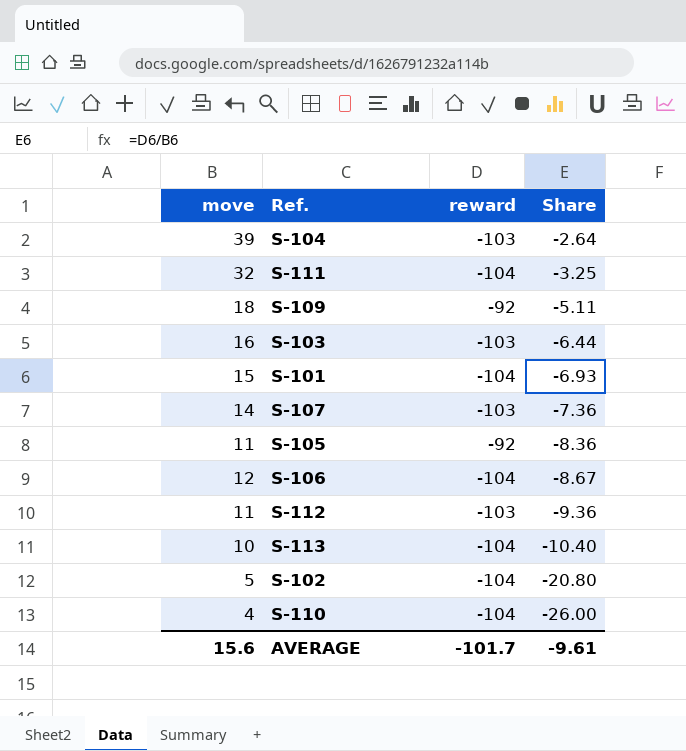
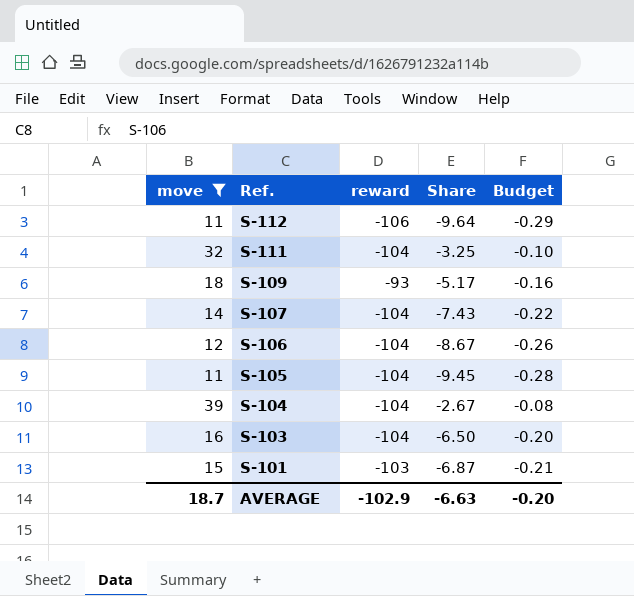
filter: none -> move >= 11
row order: Share descending -> Ref. descending
column Budget | formula: none -> [Share] * 0.03
S-112 | reward: -103 -> -106
S-112 | Share: -9.36 -> -9.64
S-109 | reward: -92 -> -93
S-109 | Share: -5.11 -> -5.17
S-107 | reward: -103 -> -104
S-107 | Share: -7.36 -> -7.43
S-105 | reward: -92 -> -104
S-105 | Share: -8.36 -> -9.45
S-104 | reward: -103 -> -104
S-104 | Share: -2.64 -> -2.67
S-103 | reward: -103 -> -104
S-103 | Share: -6.44 -> -6.50
S-101 | reward: -104 -> -103
S-101 | Share: -6.93 -> -6.87
AVERAGE | move: 15.6 -> 18.7
AVERAGE | reward: -101.7 -> -102.9
AVERAGE | Share: -9.61 -> -6.63

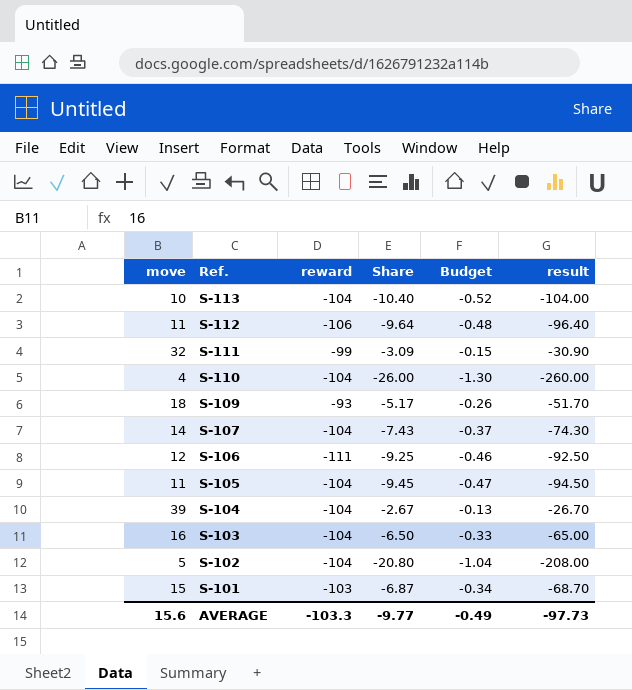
filter: move >= 11 -> none
column Budget | formula: [Share] * 0.03 -> [Share] * 0.05
column result | formula: none -> [Share] * 10
S-111 | reward: -104 -> -99
S-111 | Share: -3.25 -> -3.09
S-106 | reward: -104 -> -111
S-106 | Share: -8.67 -> -9.25
AVERAGE | move: 18.7 -> 15.6
AVERAGE | reward: -102.9 -> -103.3
AVERAGE | Share: -6.63 -> -9.77
AVERAGE | Budget: -0.20 -> -0.49

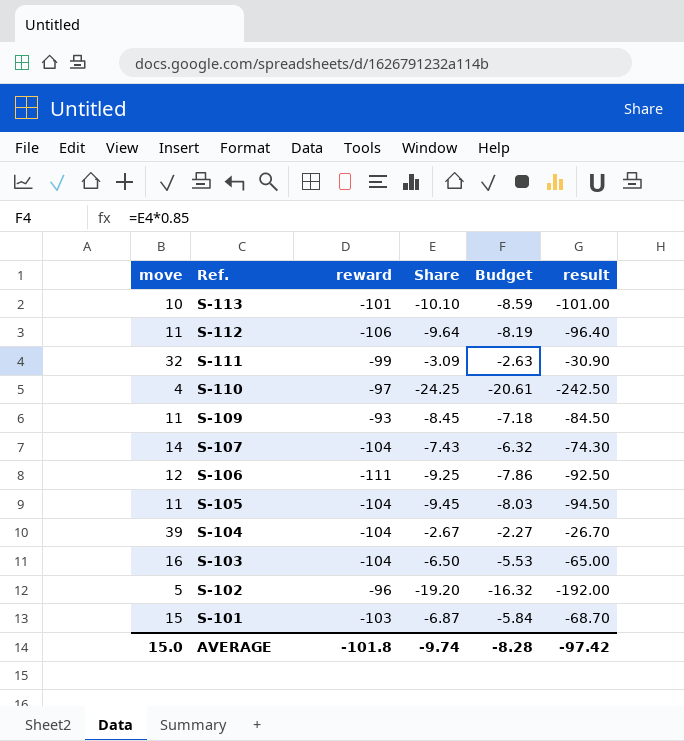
column Budget | formula: [Share] * 0.05 -> [Share] * 0.85
S-113 | reward: -104 -> -101
S-113 | Share: -10.40 -> -10.10
S-113 | result: -104.00 -> -101.00
S-110 | reward: -104 -> -97
S-110 | Share: -26.00 -> -24.25
S-110 | result: -260.00 -> -242.50
S-109 | move: 18 -> 11
S-109 | Share: -5.17 -> -8.45
S-109 | result: -51.70 -> -84.50
S-102 | reward: -104 -> -96
S-102 | Share: -20.80 -> -19.20
S-102 | result: -208.00 -> -192.00
AVERAGE | move: 15.6 -> 15.0
AVERAGE | reward: -103.3 -> -101.8
AVERAGE | Share: -9.77 -> -9.74
AVERAGE | Budget: -0.49 -> -8.28
AVERAGE | result: -97.73 -> -97.42

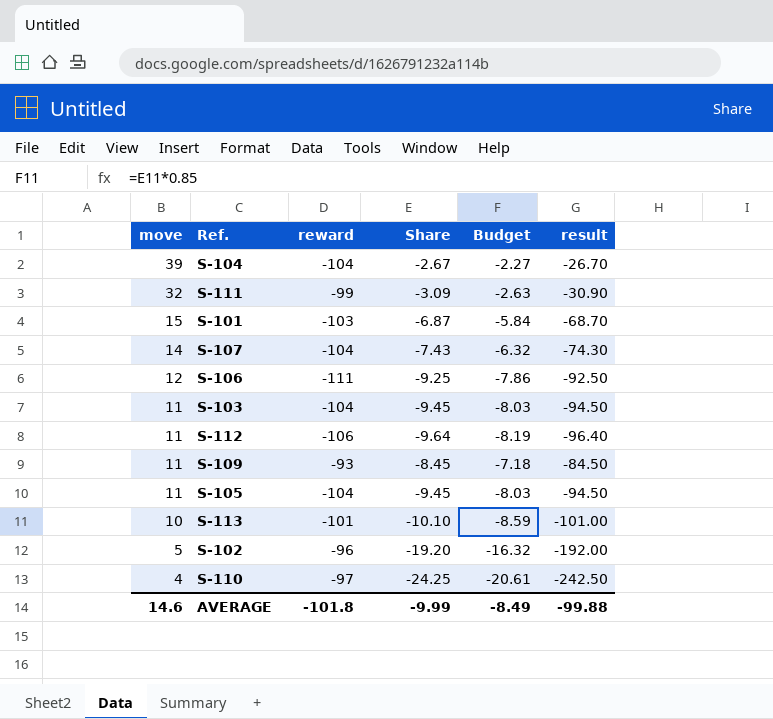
row order: Ref. descending -> move descending
S-103 | move: 16 -> 11
S-103 | Share: -6.50 -> -9.45
S-103 | Budget: -5.53 -> -8.03
S-103 | result: -65.00 -> -94.50
AVERAGE | move: 15.0 -> 14.6
AVERAGE | Share: -9.74 -> -9.99
AVERAGE | Budget: -8.28 -> -8.49
AVERAGE | result: -97.42 -> -99.88

